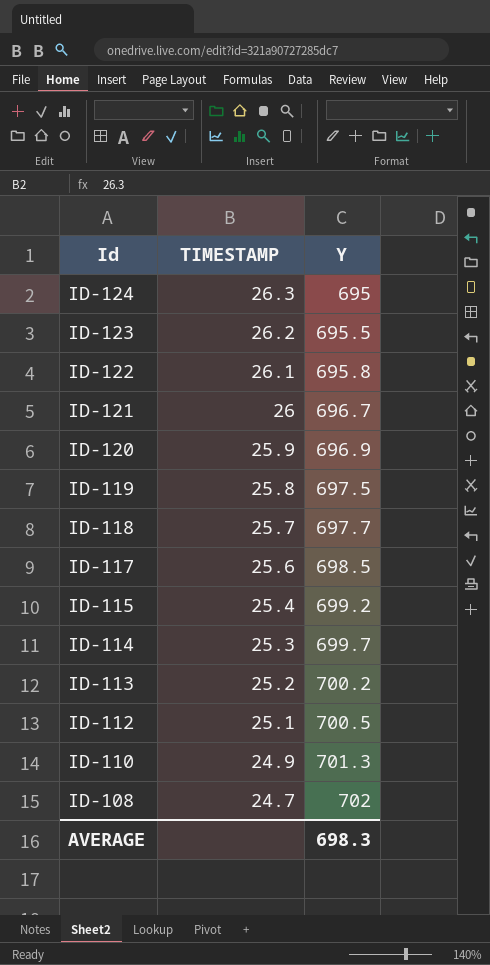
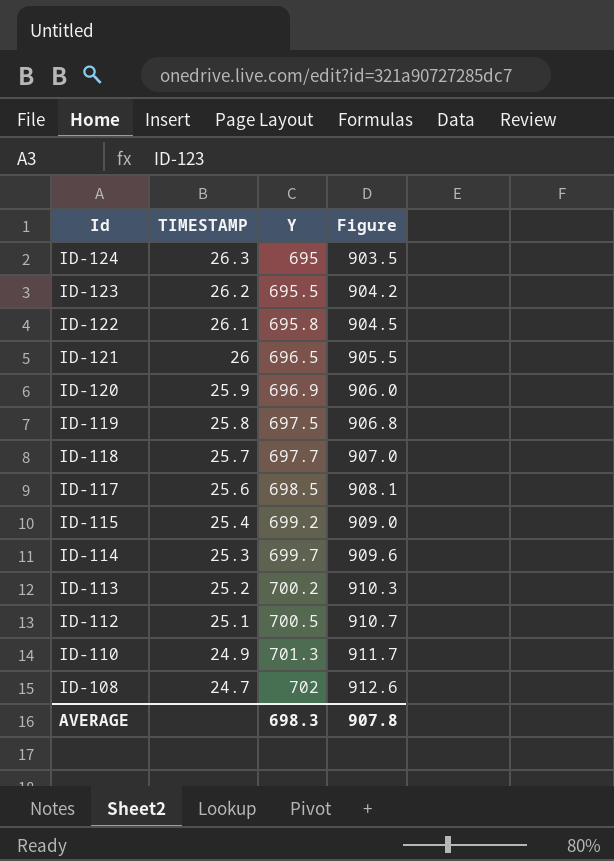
column Figure | formula: none -> [Y] * 1.3
ID-121 | Y: 696.7 -> 696.5

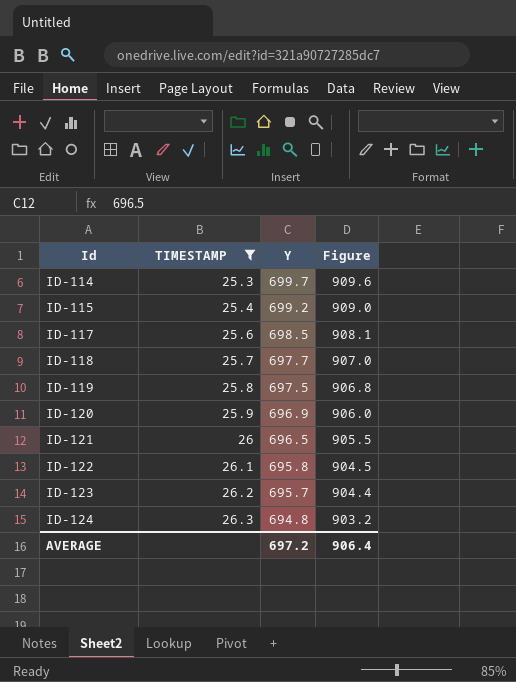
filter: none -> TIMESTAMP >= 25.3
row order: Id descending -> Id ascending
ID-123 | Y: 695.5 -> 695.7
ID-123 | Figure: 904.2 -> 904.4
ID-124 | Y: 695 -> 694.8
ID-124 | Figure: 903.5 -> 903.2
AVERAGE | Y: 698.3 -> 697.2
AVERAGE | Figure: 907.8 -> 906.4

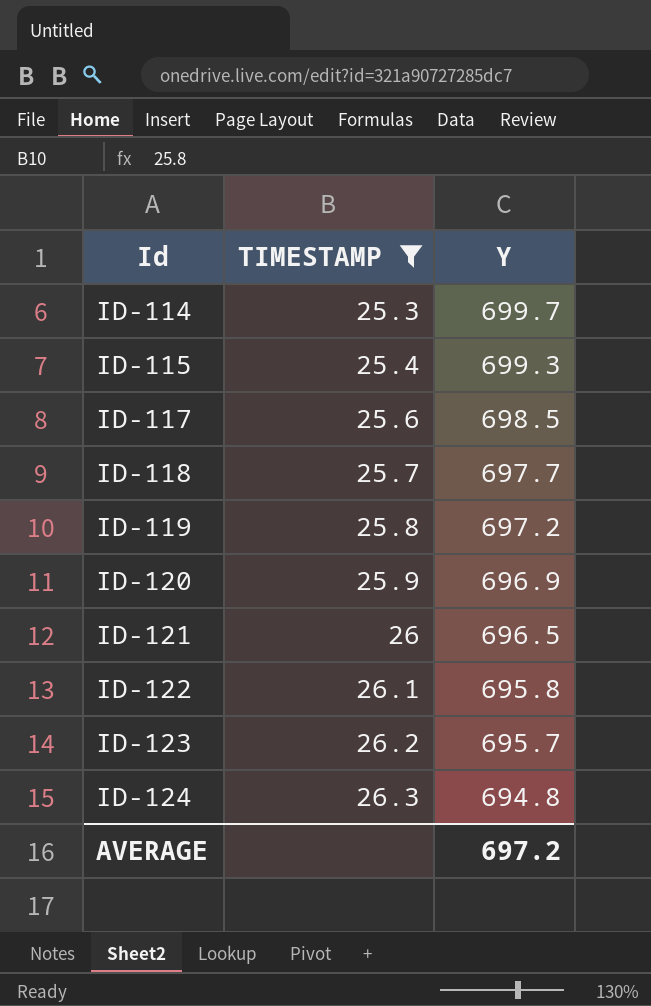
column Figure | formula: [Y] * 1.3 -> none
ID-115 | Y: 699.2 -> 699.3
ID-119 | Y: 697.5 -> 697.2

